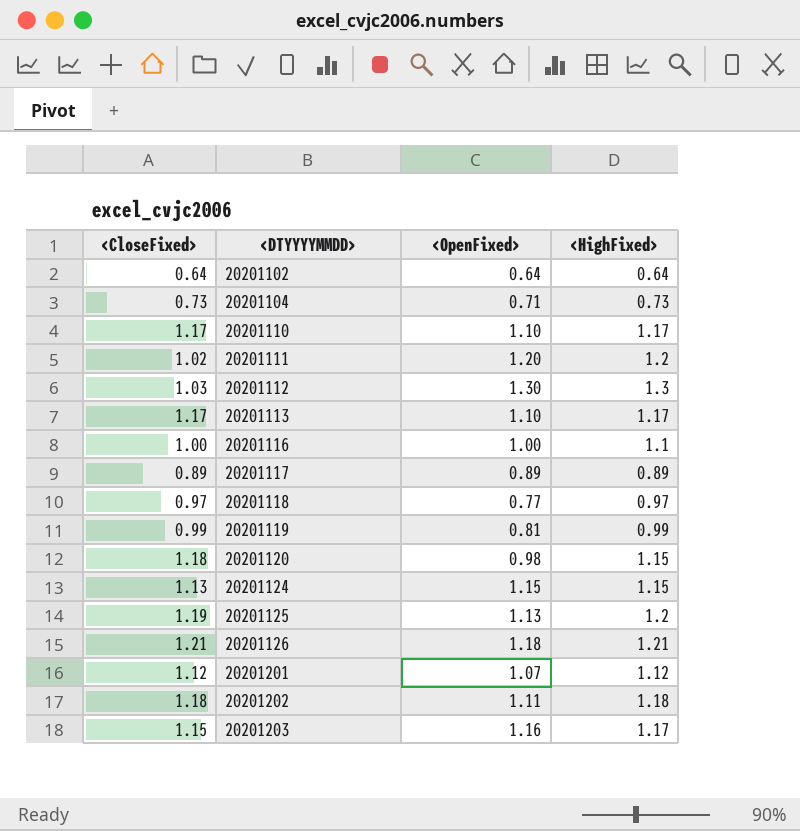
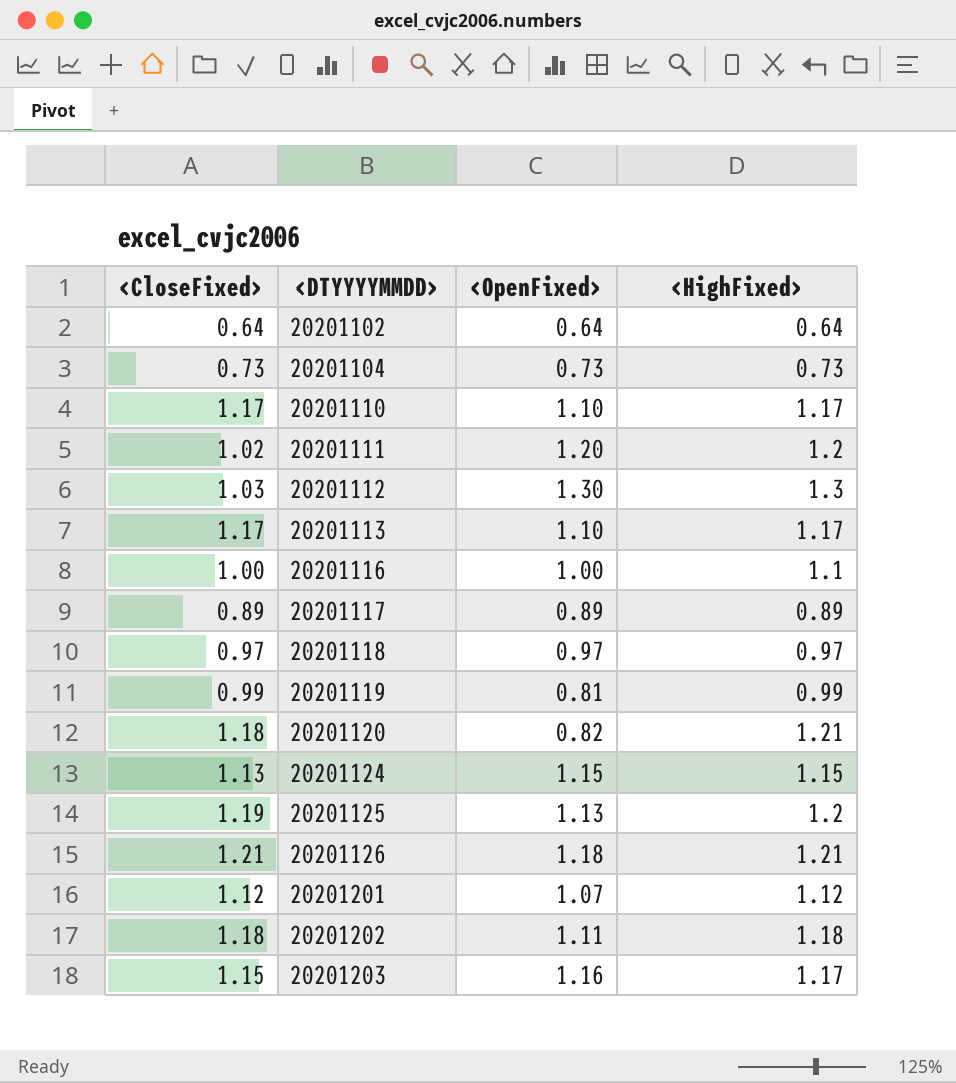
20201104 | <OpenFixed>: 0.71 -> 0.73
20201118 | <OpenFixed>: 0.77 -> 0.97
20201120 | <OpenFixed>: 0.98 -> 0.82
20201120 | <HighFixed>: 1.15 -> 1.21

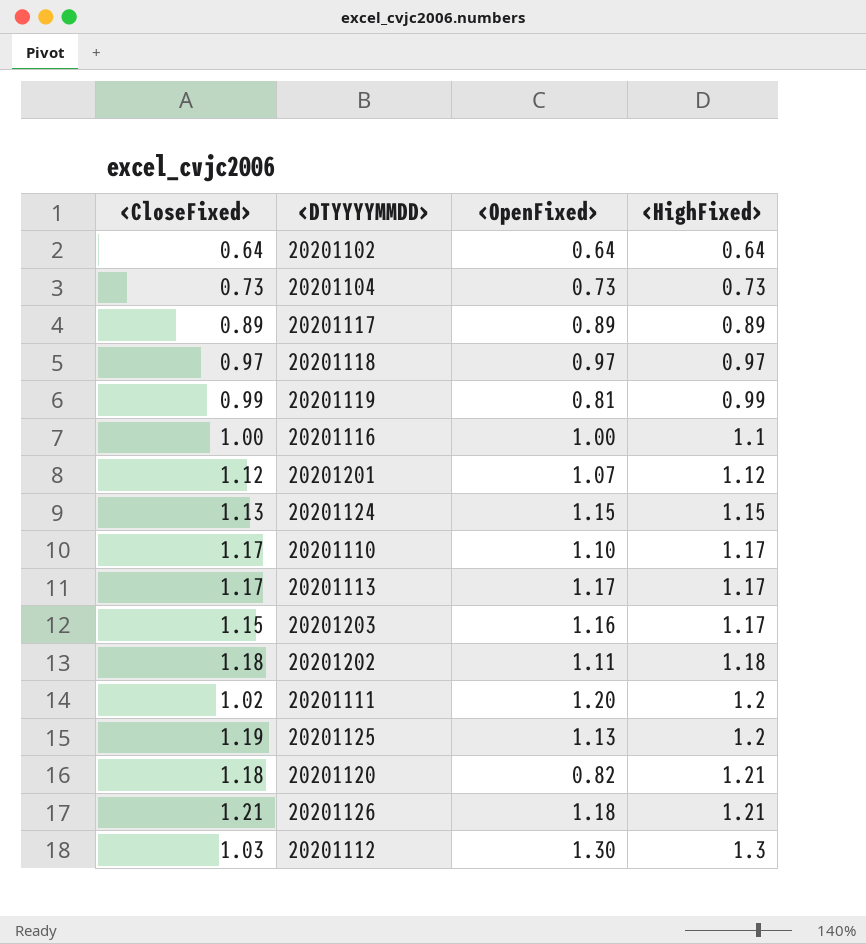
row order: <DTYYYYMMDD> ascending -> <HighFixed> ascending
20201113 | <OpenFixed>: 1.10 -> 1.17

